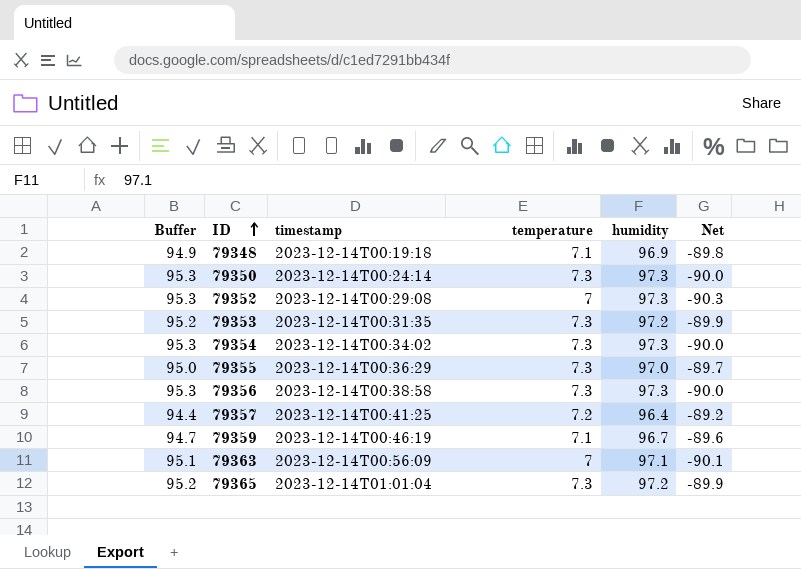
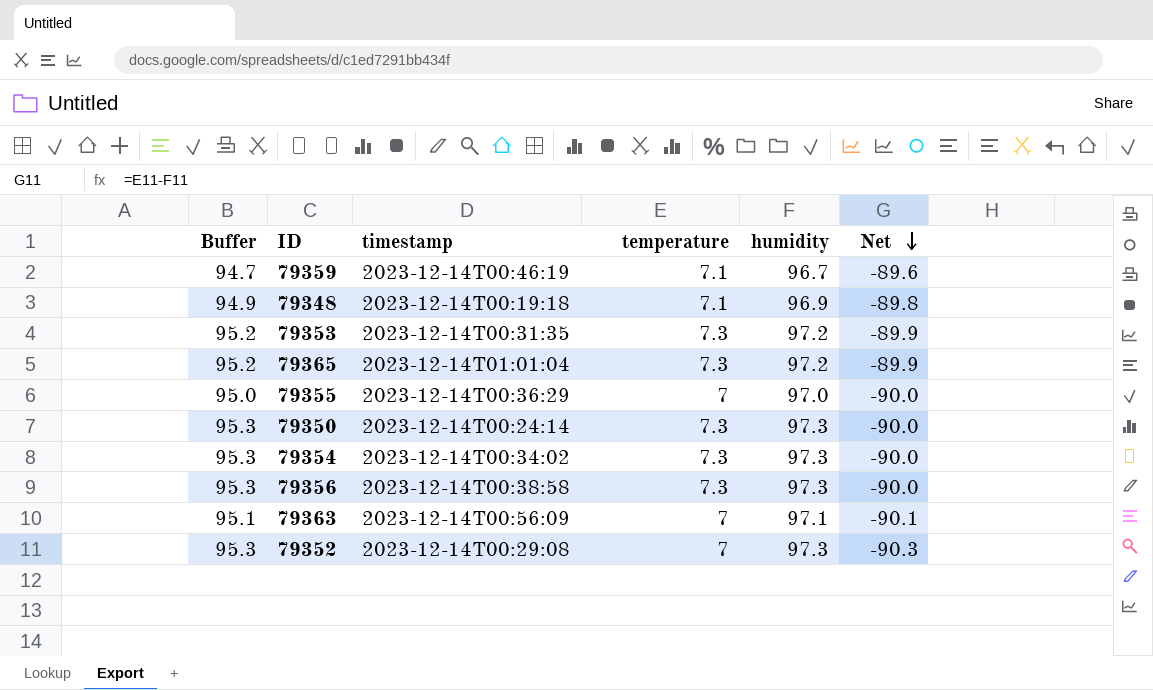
row order: ID ascending -> Net descending
row 79357: 94.4 | 2023-12-14T00:41:25 | 7.2 | 96.4 | -89.2 -> none
79355 | temperature: 7.3 -> 7
79355 | Net: -89.7 -> -90.0

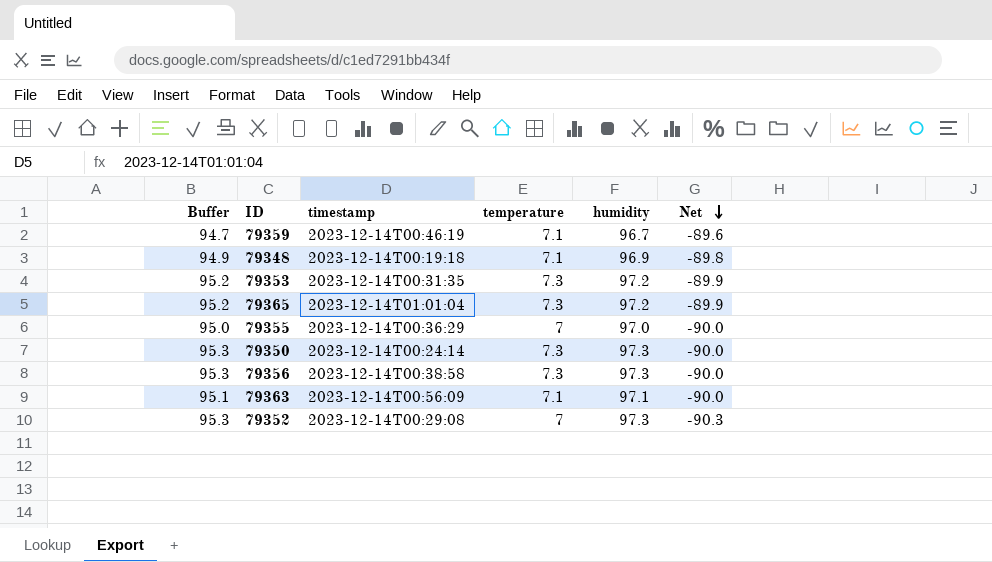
row 79354: 95.3 | 2023-12-14T00:34:02 | 7.3 | 97.3 | -90.0 -> none
79363 | temperature: 7 -> 7.1
79363 | Net: -90.1 -> -90.0

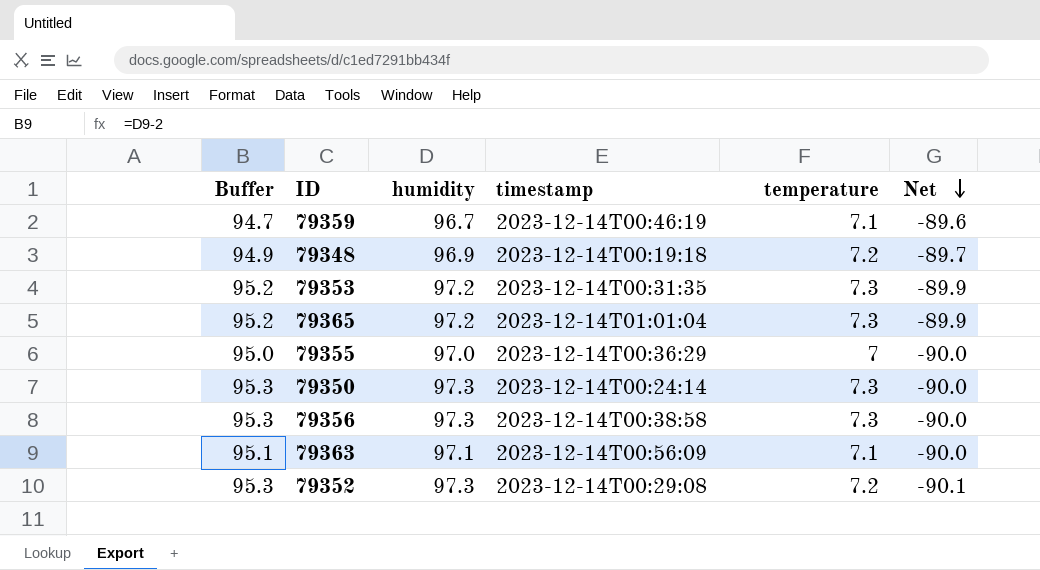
column humidity | position: 5 -> 3
79348 | temperature: 7.1 -> 7.2
79348 | Net: -89.8 -> -89.7
79352 | temperature: 7 -> 7.2
79352 | Net: -90.3 -> -90.1

